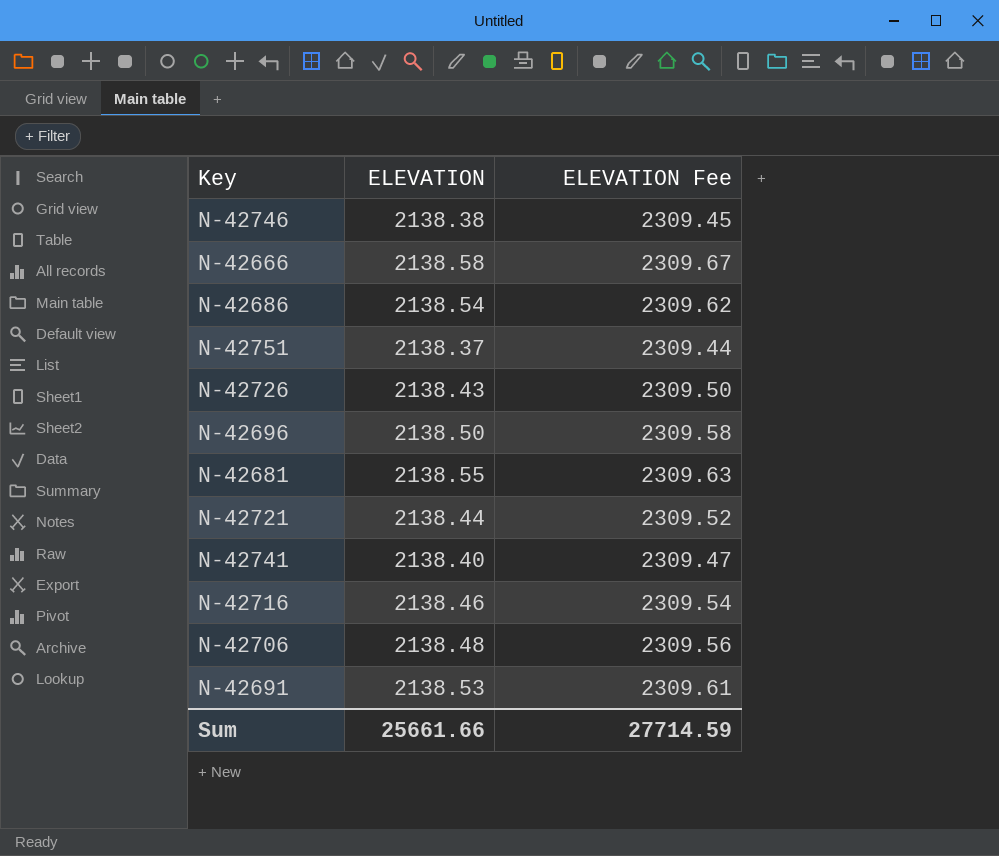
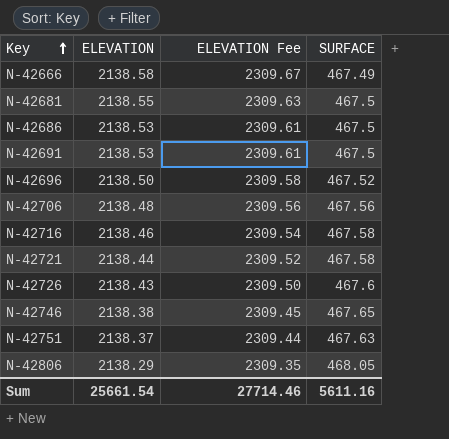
row order: none -> Key ascending
column SURFACE | position: none -> 4
row N-42741: 2138.40 | 2309.47 -> none
N-42686 | ELEVATION: 2138.54 -> 2138.53
N-42686 | ELEVATION Fee: 2309.62 -> 2309.61
row N-42806: none -> 2138.29 | 2309.35 | 468.05
Sum | ELEVATION: 25661.66 -> 25661.54
Sum | ELEVATION Fee: 27714.59 -> 27714.46

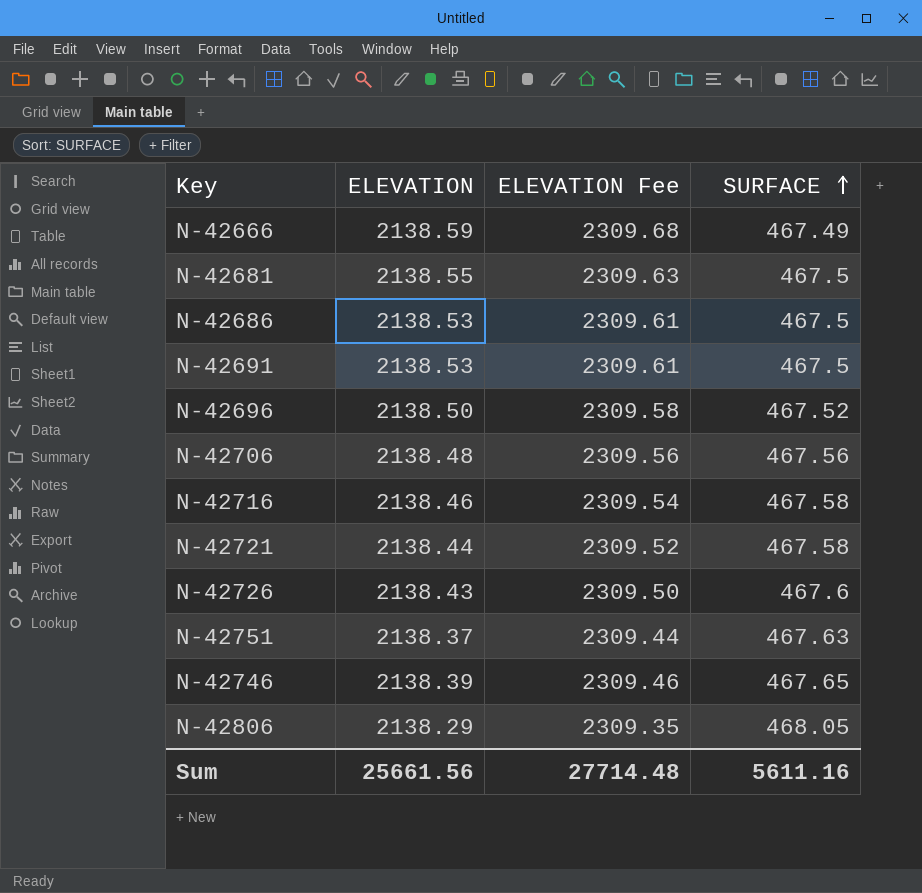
row order: Key ascending -> SURFACE ascending
N-42666 | ELEVATION: 2138.58 -> 2138.59
N-42666 | ELEVATION Fee: 2309.67 -> 2309.68
N-42746 | ELEVATION: 2138.38 -> 2138.39
N-42746 | ELEVATION Fee: 2309.45 -> 2309.46
Sum | ELEVATION: 25661.54 -> 25661.56
Sum | ELEVATION Fee: 27714.46 -> 27714.48

